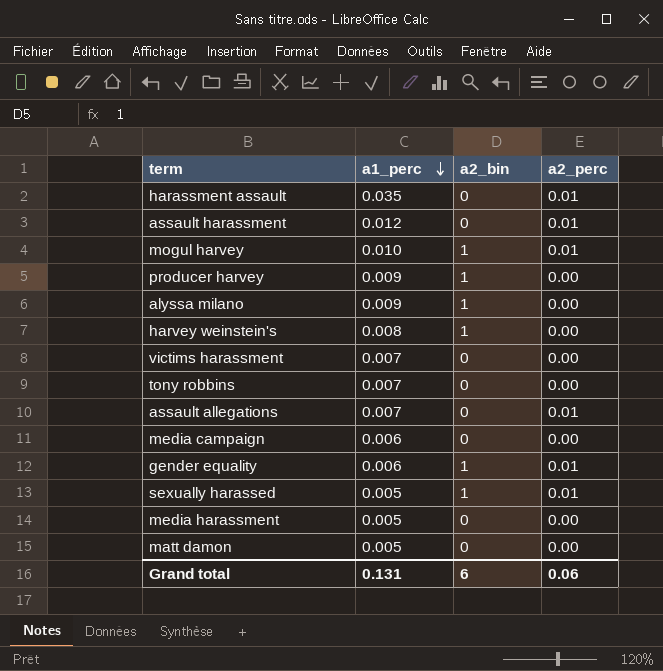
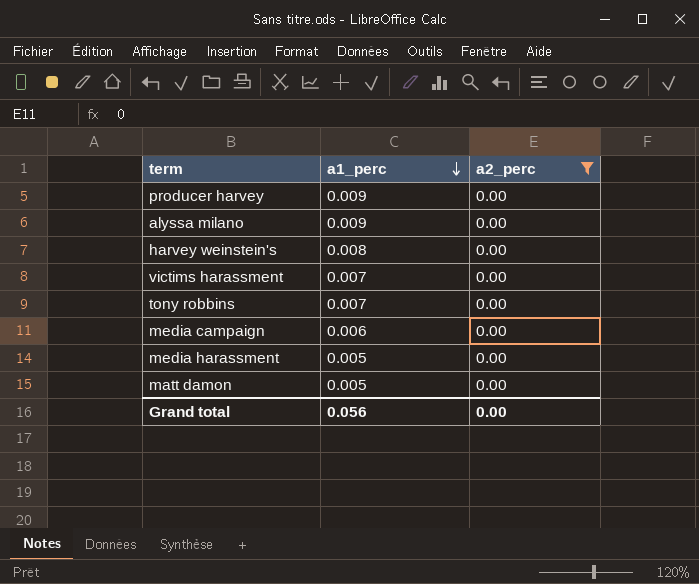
filter: none -> a2_perc = 0.00
column a2_bin | position: 3 -> none
Grand total | a1_perc: 0.131 -> 0.056
Grand total | a2_perc: 0.06 -> 0.00

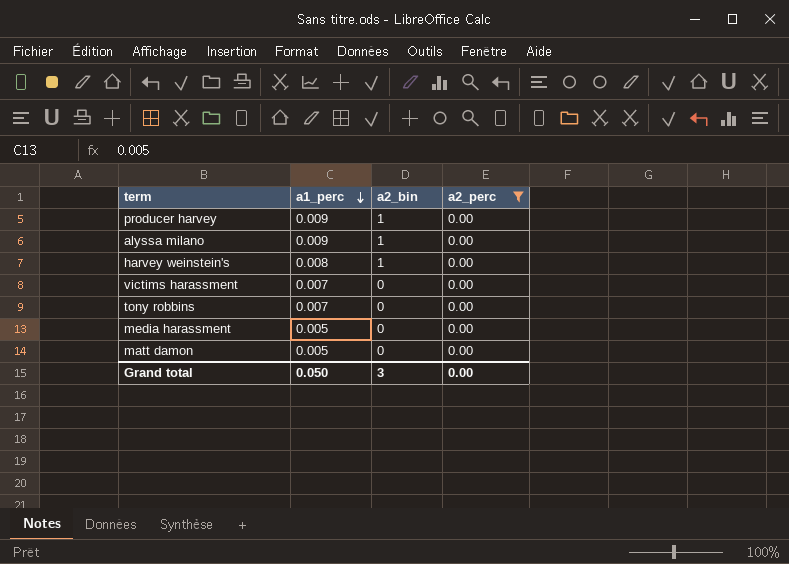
column a2_bin | position: none -> 3
row media campaign: 0.006 | 0.00 -> none
Grand total | a1_perc: 0.056 -> 0.050

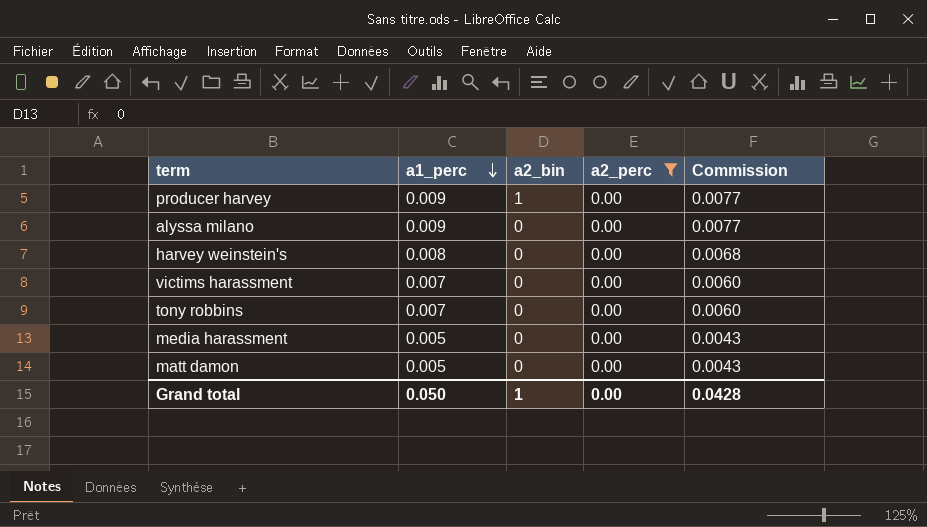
column Commission | formula: none -> [a1_perc] * 0.85
alyssa milano | a2_bin: 1 -> 0
harvey weinstein's | a2_bin: 1 -> 0
Grand total | a2_bin: 3 -> 1

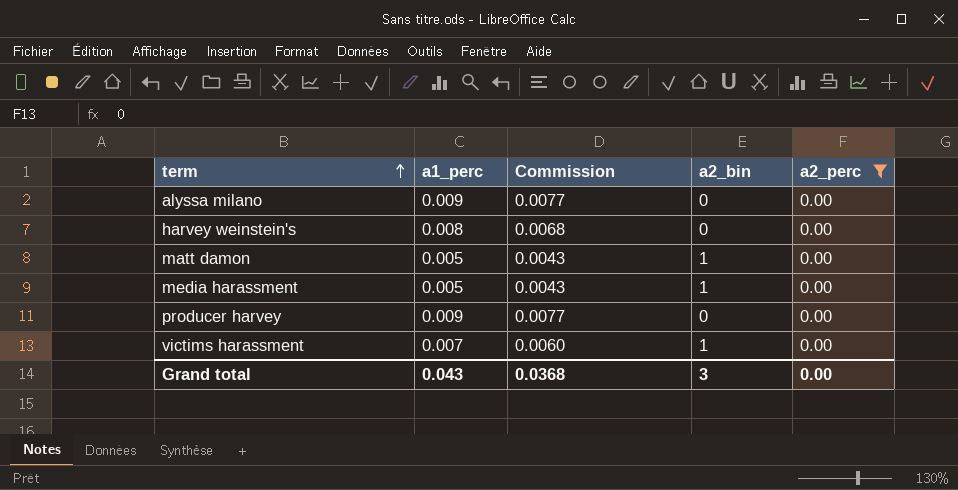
row order: a1_perc descending -> term ascending
column Commission | position: 5 -> 3
row tony robbins: 0.007 | 0 | 0.00 | 0.0060 -> none
matt damon | a2_bin: 0 -> 1
media harassment | a2_bin: 0 -> 1
producer harvey | a2_bin: 1 -> 0
victims harassment | a2_bin: 0 -> 1
Grand total | a1_perc: 0.050 -> 0.043
Grand total | Commission: 0.0428 -> 0.0368
Grand total | a2_bin: 1 -> 3

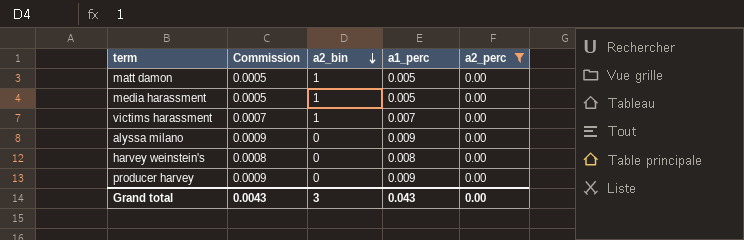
row order: term ascending -> a2_bin descending
column Commission | formula: [a1_perc] * 0.85 -> [a1_perc] * 0.1
column a1_perc | position: 2 -> 4
Grand total | Commission: 0.0368 -> 0.0043

